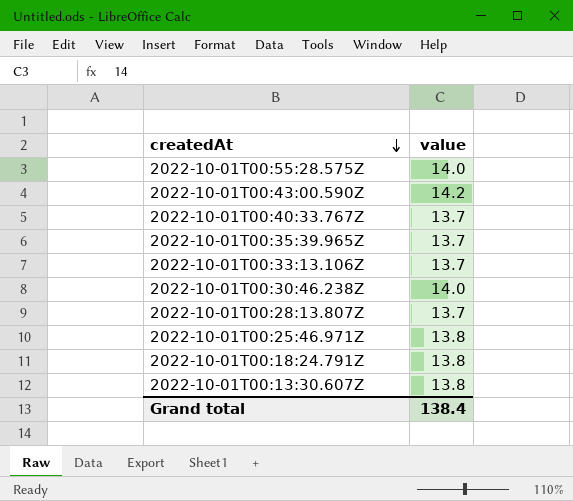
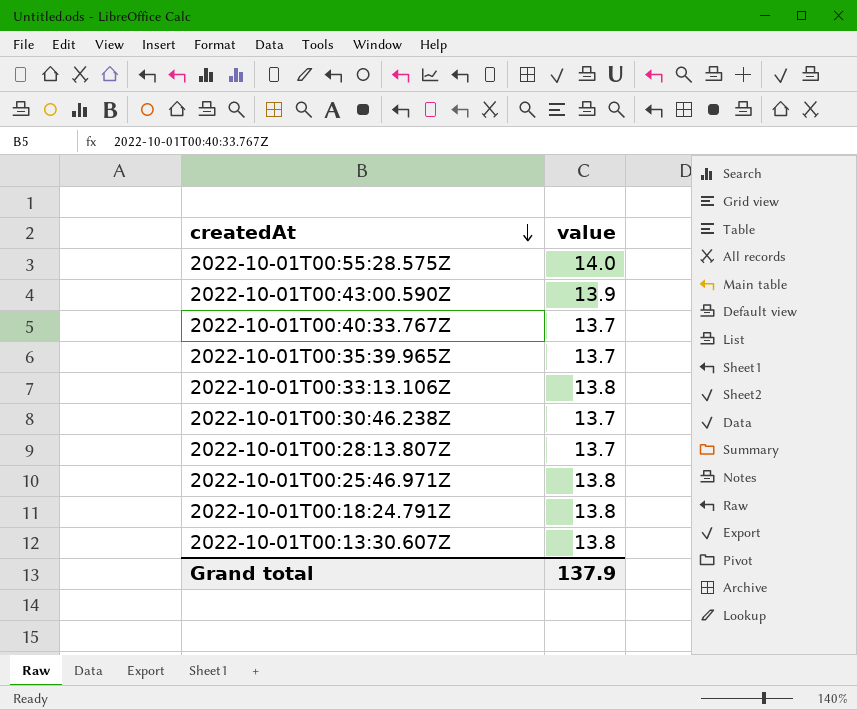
2022-10-01T00:43:00.590Z | value: 14.2 -> 13.9
2022-10-01T00:33:13.106Z | value: 13.7 -> 13.8
2022-10-01T00:30:46.238Z | value: 14.0 -> 13.7
Grand total | value: 138.4 -> 137.9

